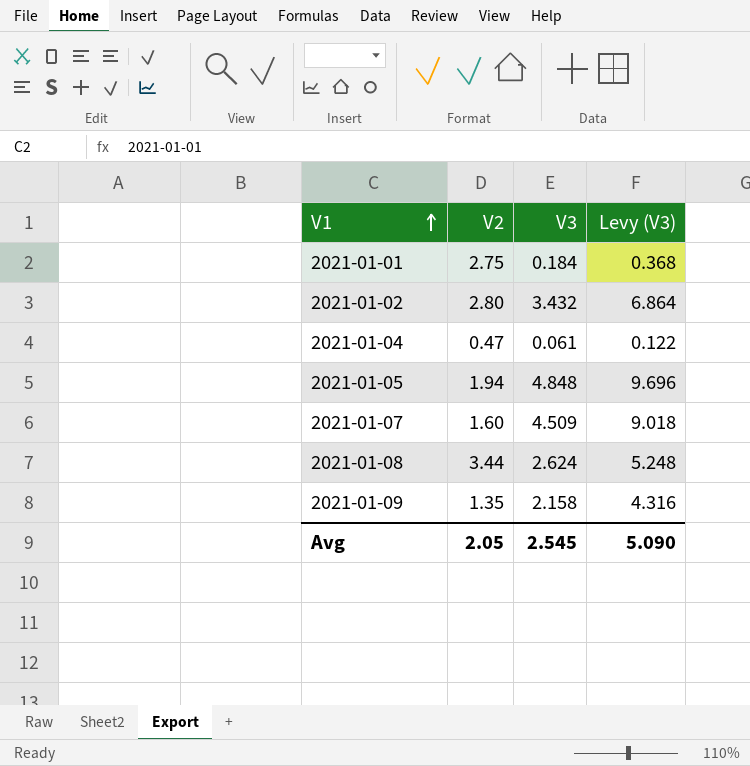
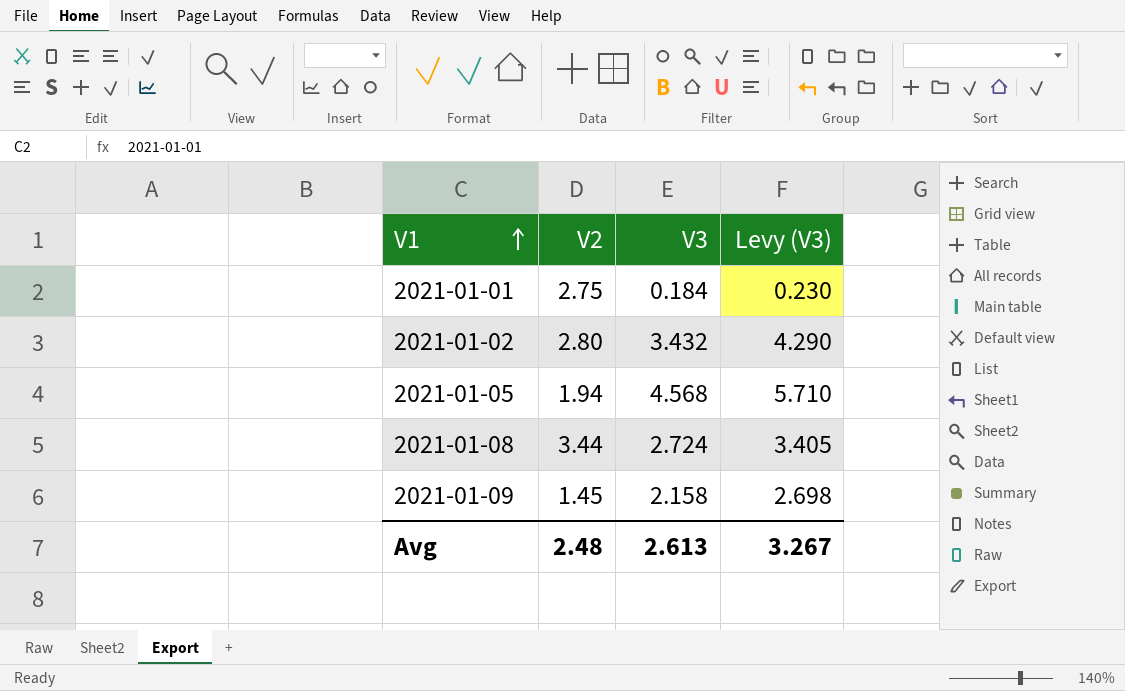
column Levy (V3) | formula: [V3] * 2 -> [V3] * 1.25
row 2021-01-04: 0.47 | 0.061 | 0.122 -> none
row 2021-01-07: 1.60 | 4.509 | 9.018 -> none
2021-01-05 | V3: 4.848 -> 4.568
2021-01-08 | V3: 2.624 -> 2.724
2021-01-09 | V2: 1.35 -> 1.45
Avg | V2: 2.05 -> 2.48
Avg | V3: 2.545 -> 2.613
Avg | Levy (V3): 5.090 -> 3.267

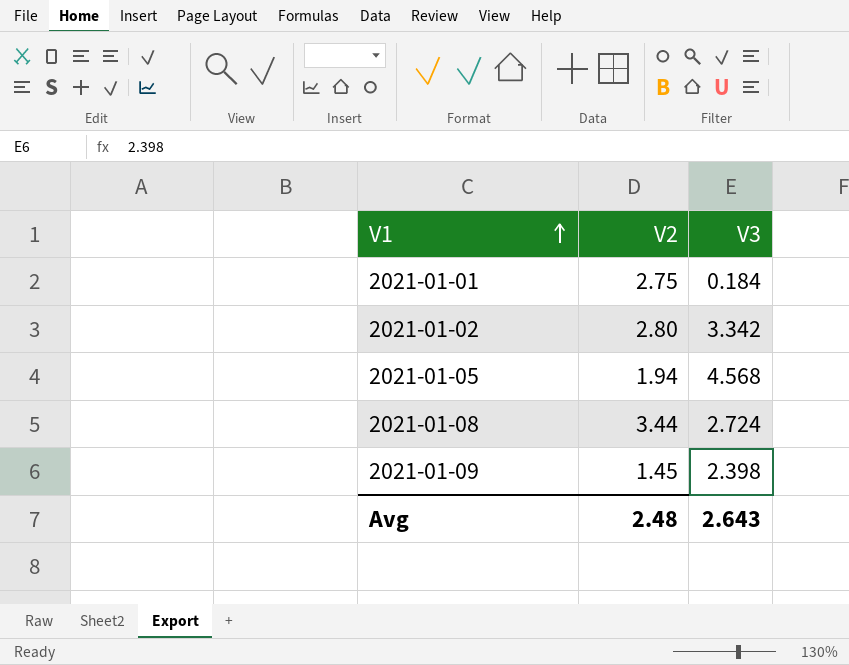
column Levy (V3) | formula: [V3] * 1.25 -> none
2021-01-02 | V3: 3.432 -> 3.342
2021-01-09 | V3: 2.158 -> 2.398
Avg | V3: 2.613 -> 2.643

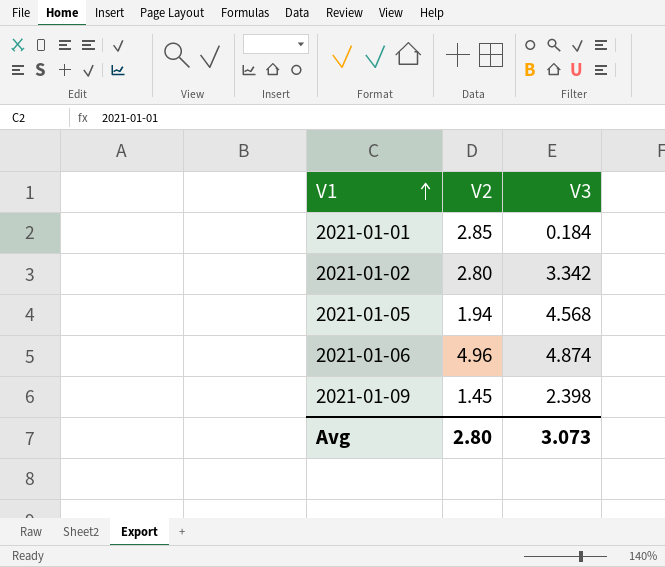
row 2021-01-08: 3.44 | 2.724 -> none
2021-01-01 | V2: 2.75 -> 2.85
row 2021-01-06: none -> 4.96 | 4.874
Avg | V2: 2.48 -> 2.80
Avg | V3: 2.643 -> 3.073

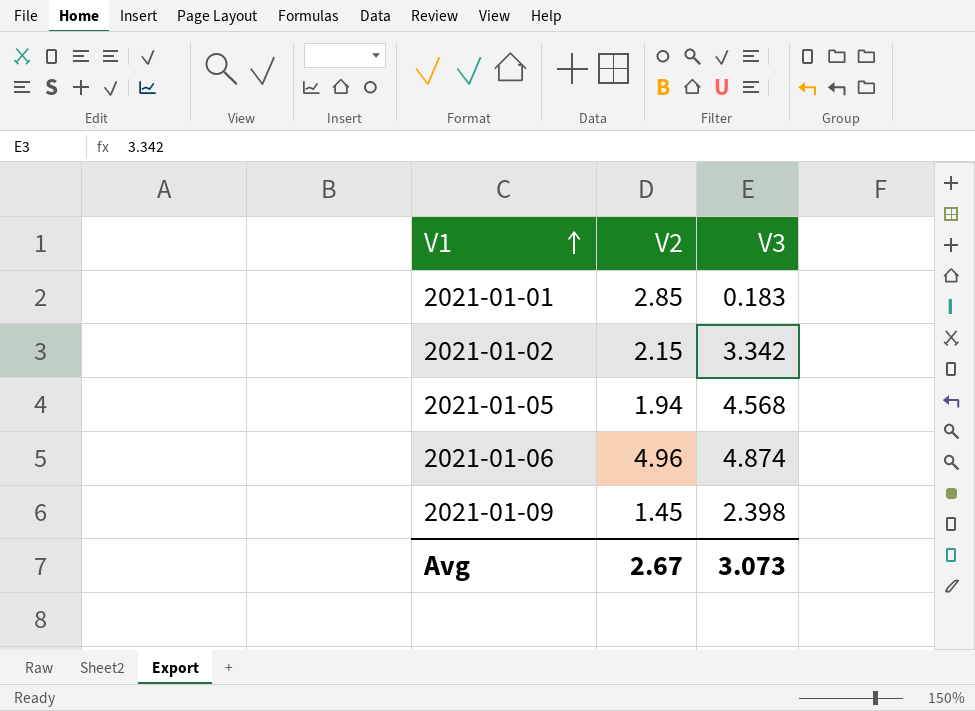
2021-01-01 | V3: 0.184 -> 0.183
2021-01-02 | V2: 2.80 -> 2.15
Avg | V2: 2.80 -> 2.67

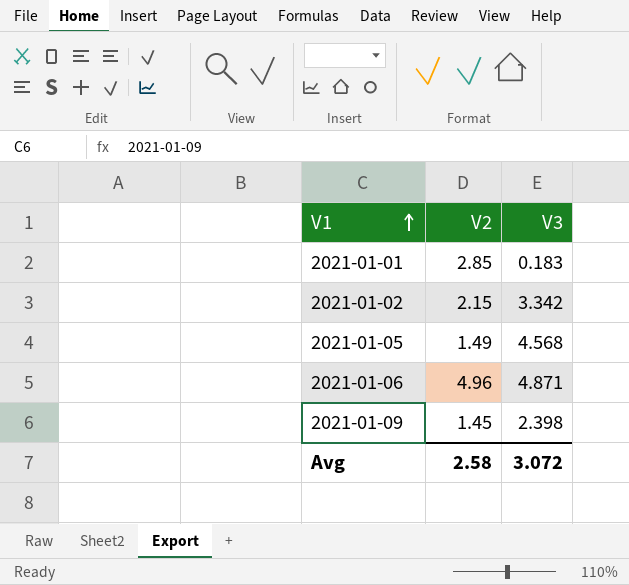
2021-01-05 | V2: 1.94 -> 1.49
2021-01-06 | V3: 4.874 -> 4.871
Avg | V2: 2.67 -> 2.58
Avg | V3: 3.073 -> 3.072

